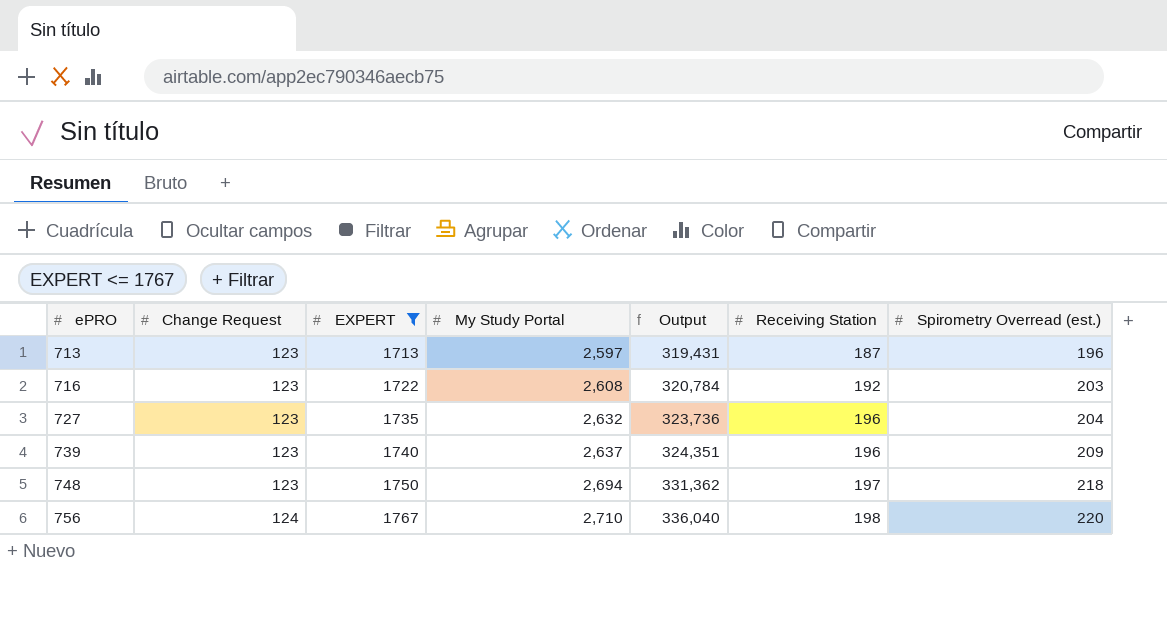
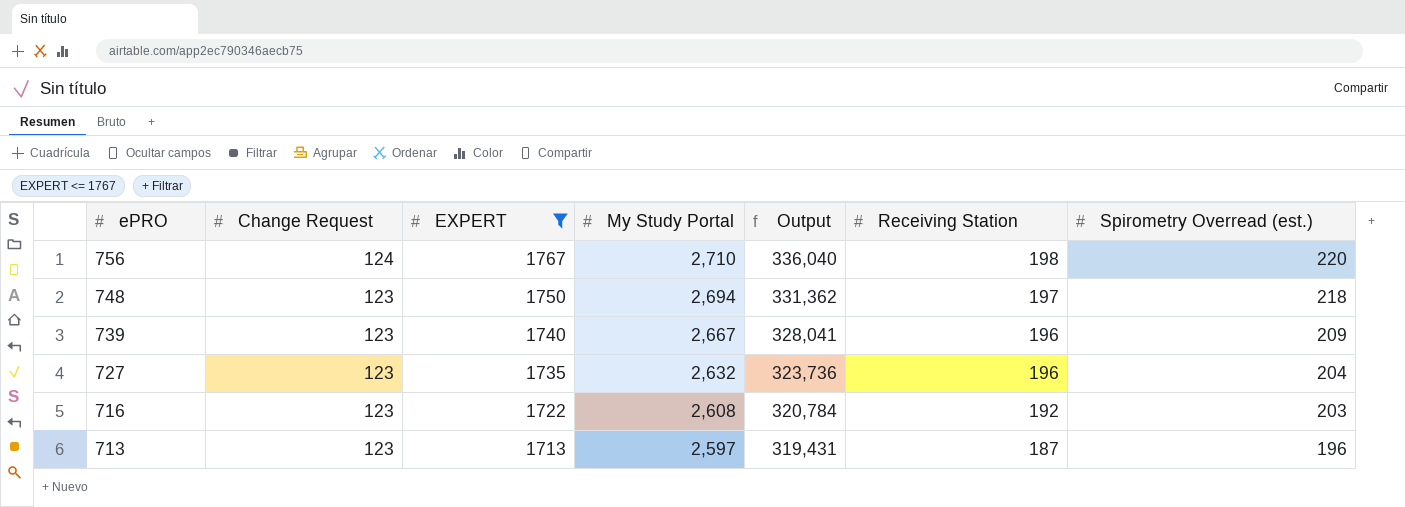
row order: ePRO ascending -> ePRO descending
739 | My Study Portal: 2,637 -> 2,667
739 | Output: 324,351 -> 328,041

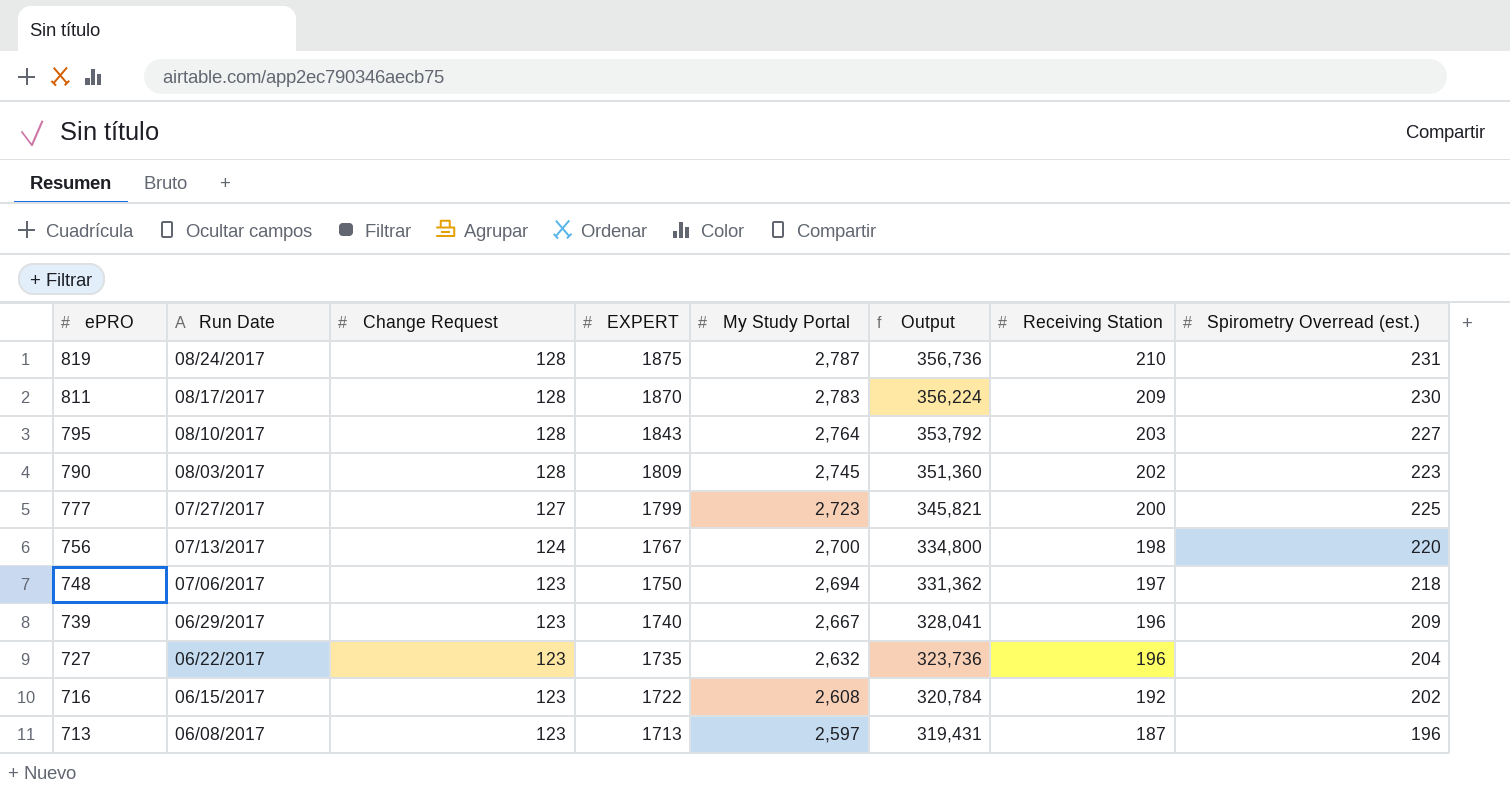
filter: EXPERT <= 1767 -> none
column Run Date | position: none -> 2
756 | My Study Portal: 2,710 -> 2,700
756 | Output: 336,040 -> 334,800
716 | Spirometry Overread (est.): 203 -> 202

